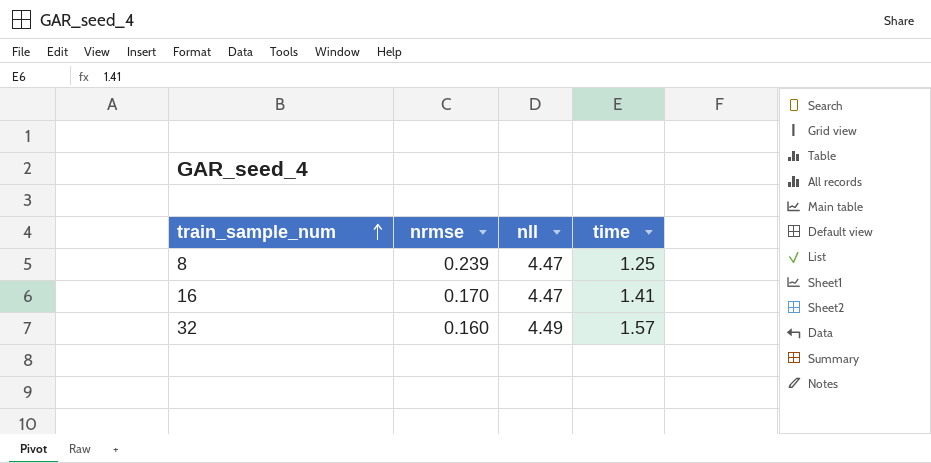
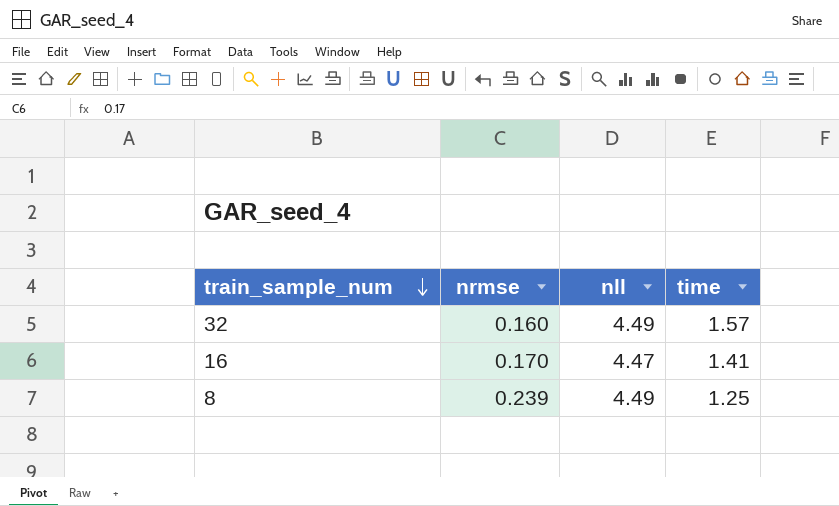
row order: train_sample_num ascending -> train_sample_num descending
8 | nll: 4.47 -> 4.49

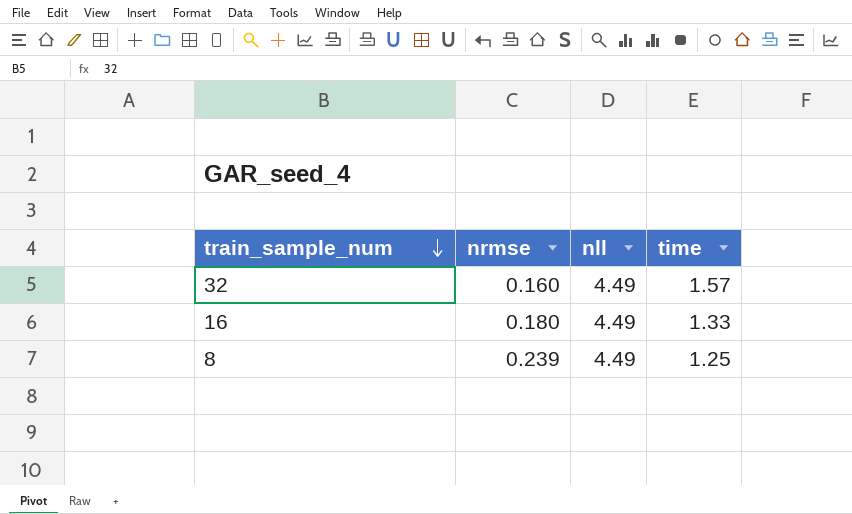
16 | nrmse: 0.170 -> 0.180
16 | nll: 4.47 -> 4.49
16 | time: 1.41 -> 1.33

